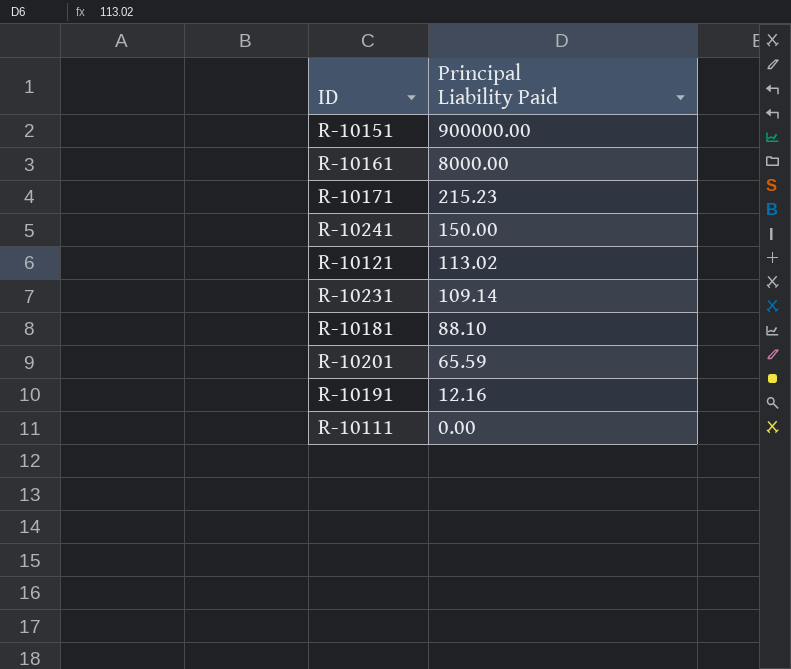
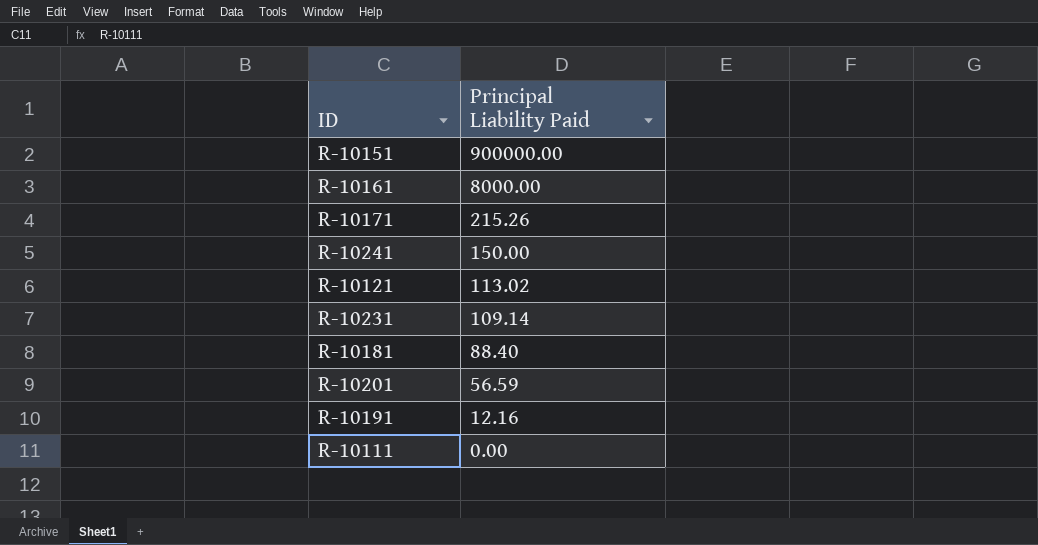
R-10171 | Principal Liability Paid: 215.23 -> 215.26
R-10181 | Principal Liability Paid: 88.10 -> 88.40
R-10201 | Principal Liability Paid: 65.59 -> 56.59

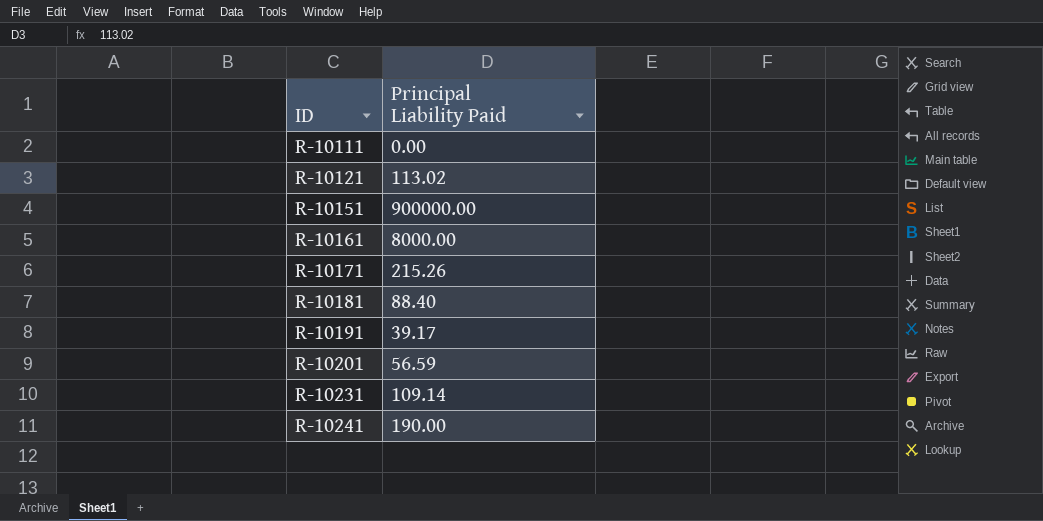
row order: Principal Liability Paid descending -> ID ascending
R-10191 | Principal Liability Paid: 12.16 -> 39.17
R-10241 | Principal Liability Paid: 150.00 -> 190.00

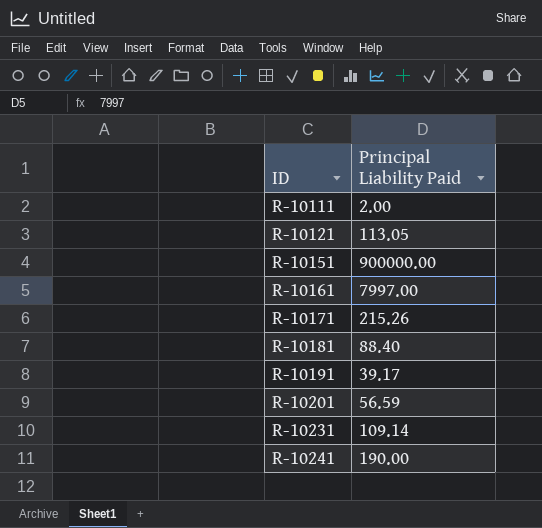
R-10111 | Principal Liability Paid: 0.00 -> 2.00
R-10121 | Principal Liability Paid: 113.02 -> 113.05
R-10161 | Principal Liability Paid: 8000.00 -> 7997.00

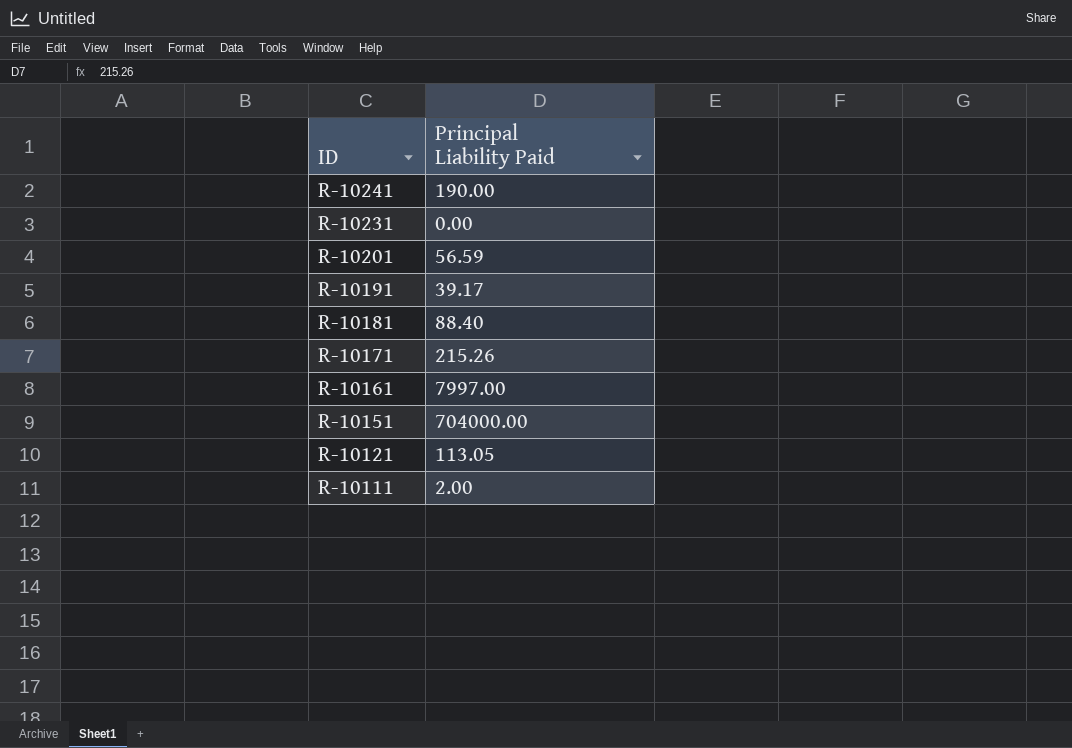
row order: ID ascending -> ID descending
R-10231 | Principal Liability Paid: 109.14 -> 0.00
R-10151 | Principal Liability Paid: 900000.00 -> 704000.00

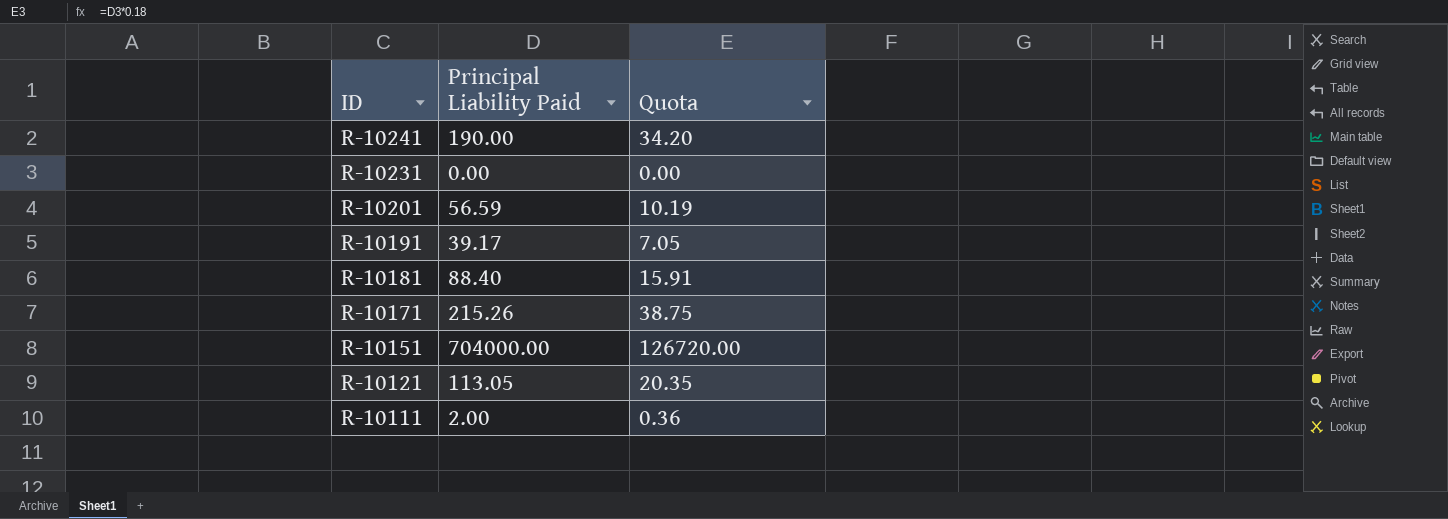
column Quota | formula: none -> [Principal Liability Paid] * 0.18
row R-10161: 7997.00 -> none

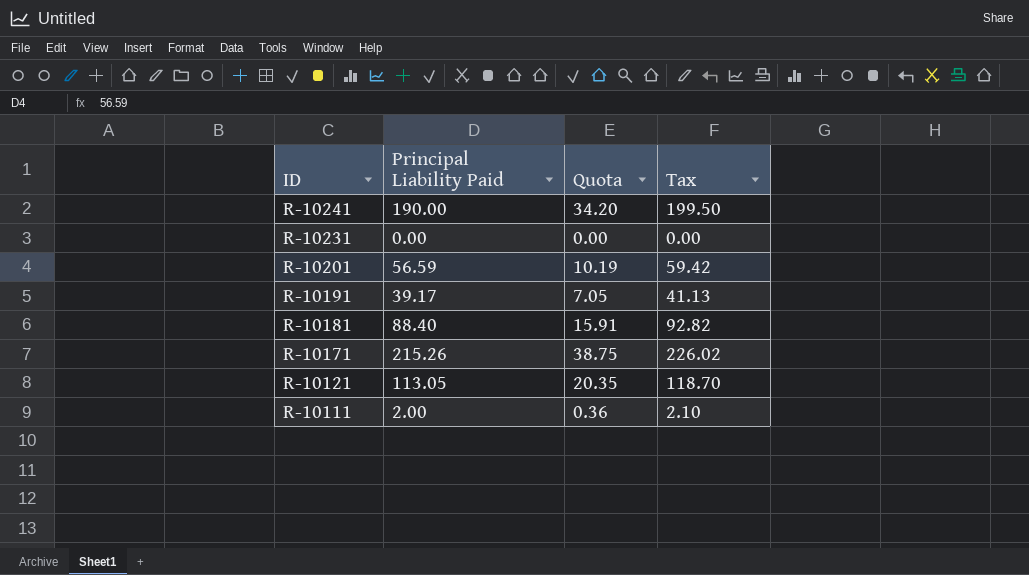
column Tax | formula: none -> [Principal Liability Paid] * 1.05
row R-10151: 704000.00 | 126720.00 -> none

